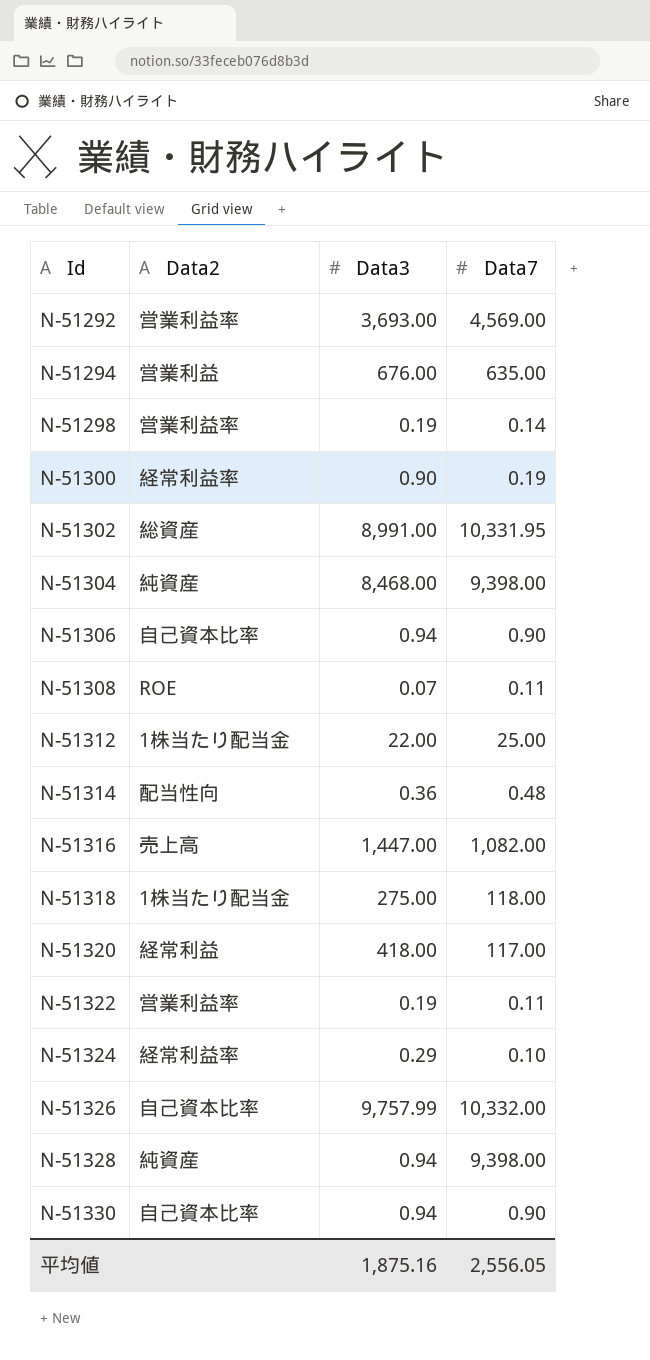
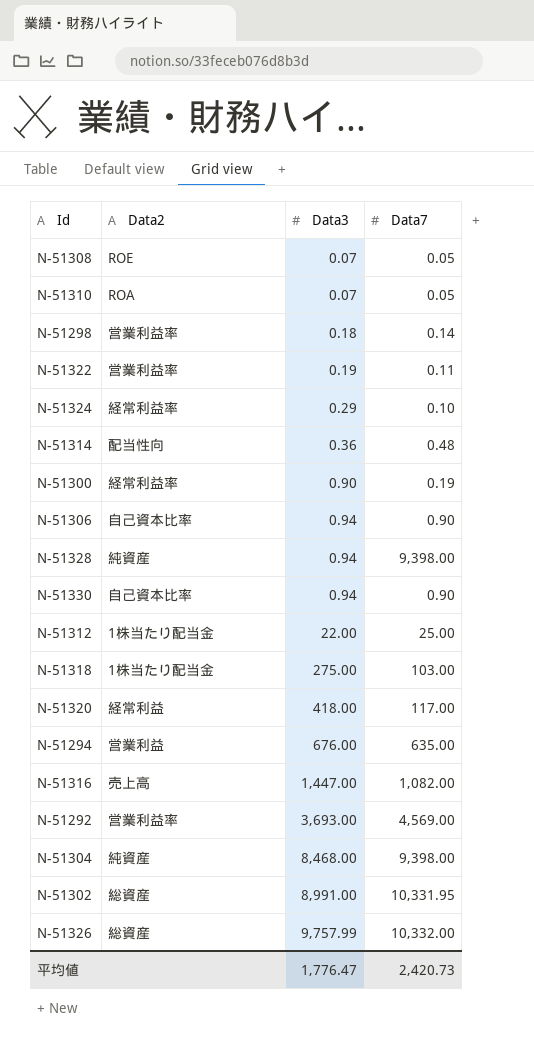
row order: Id ascending -> Data3 ascending
N-51308 | Data7: 0.11 -> 0.05
row N-51310: none -> ROA | 0.07 | 0.05
N-51298 | Data3: 0.19 -> 0.18
N-51318 | Data7: 118.00 -> 103.00
N-51326 | Data2: 自己資本比率 -> 総資産
平均値 | Data3: 1,875.16 -> 1,776.47
平均値 | Data7: 2,556.05 -> 2,420.73

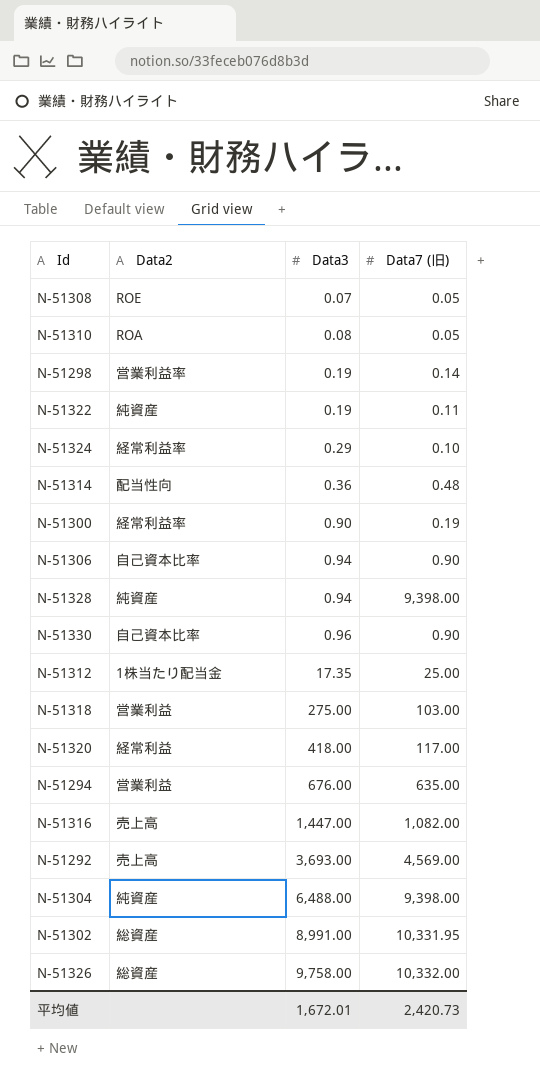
column name: Data7 -> Data7 (旧)
N-51310 | Data3: 0.07 -> 0.08
N-51298 | Data3: 0.18 -> 0.19
N-51322 | Data2: 営業利益率 -> 純資産
N-51330 | Data3: 0.94 -> 0.96
N-51312 | Data3: 22.00 -> 17.35
N-51318 | Data2: 1株当たり配当金 -> 営業利益
N-51292 | Data2: 営業利益率 -> 売上高
N-51304 | Data3: 8,468.00 -> 6,488.00
N-51326 | Data3: 9,757.99 -> 9,758.00
平均値 | Data3: 1,776.47 -> 1,672.01

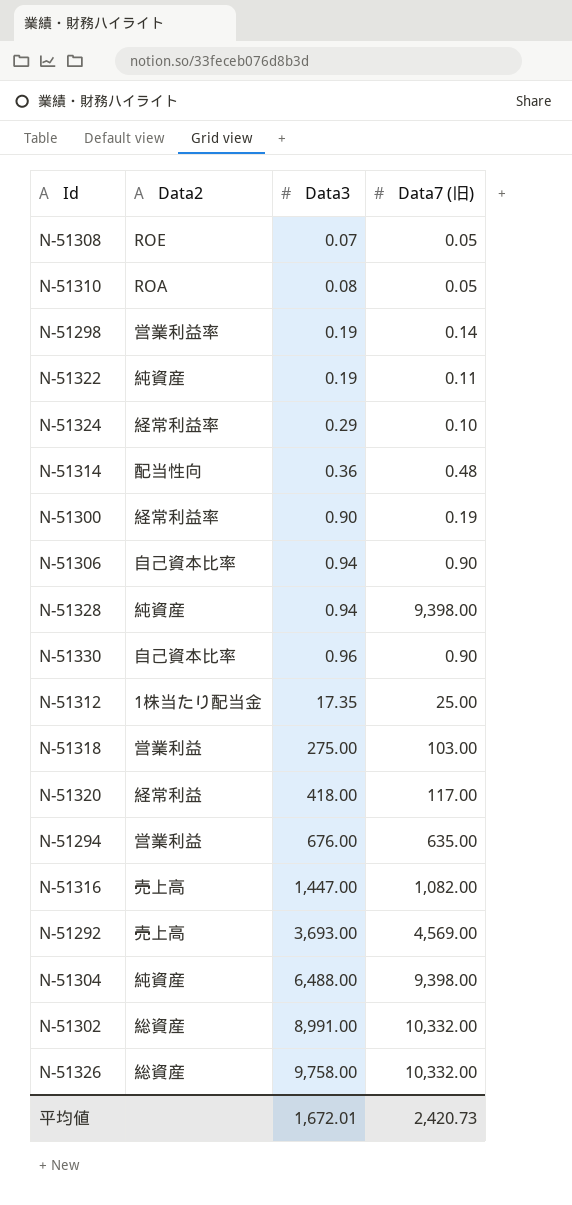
N-51302 | Data7 (旧): 10,331.95 -> 10,332.00

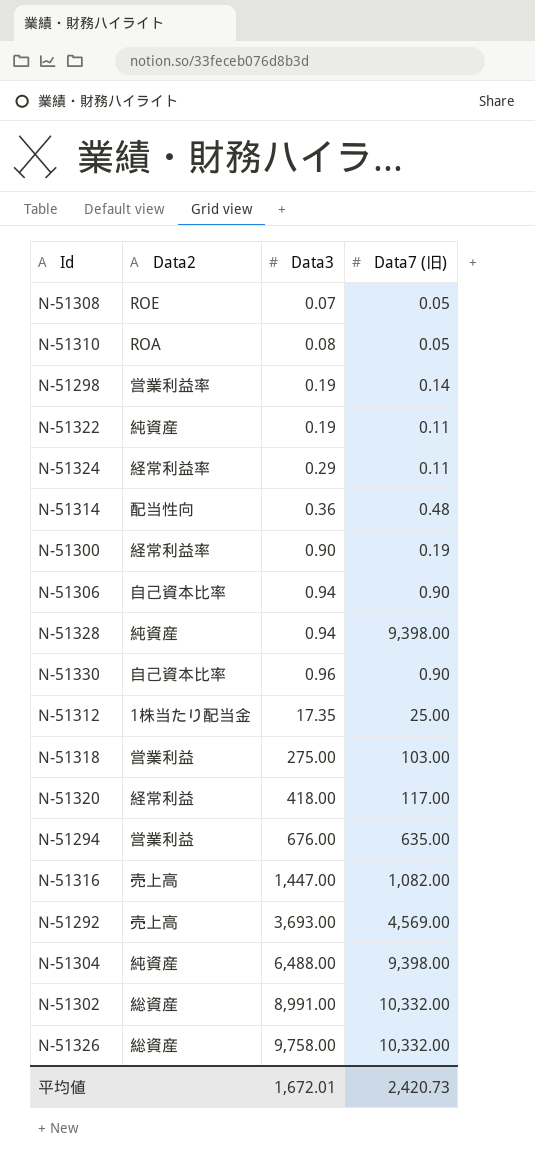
N-51324 | Data7 (旧): 0.10 -> 0.11

